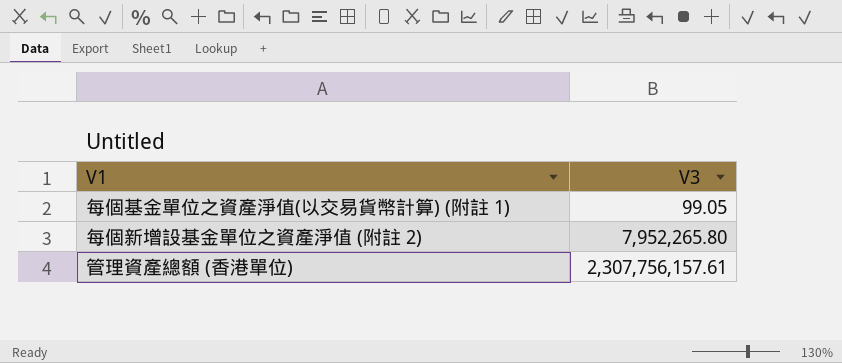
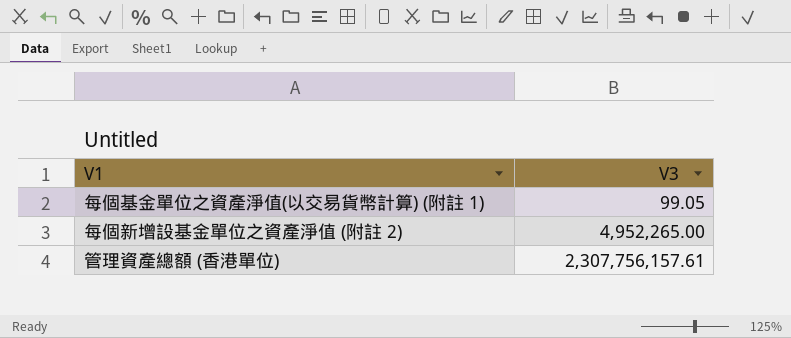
每個新增設基金單位之資產淨值 (附註 2) | V3: 7,952,265.80 -> 4,952,265.00

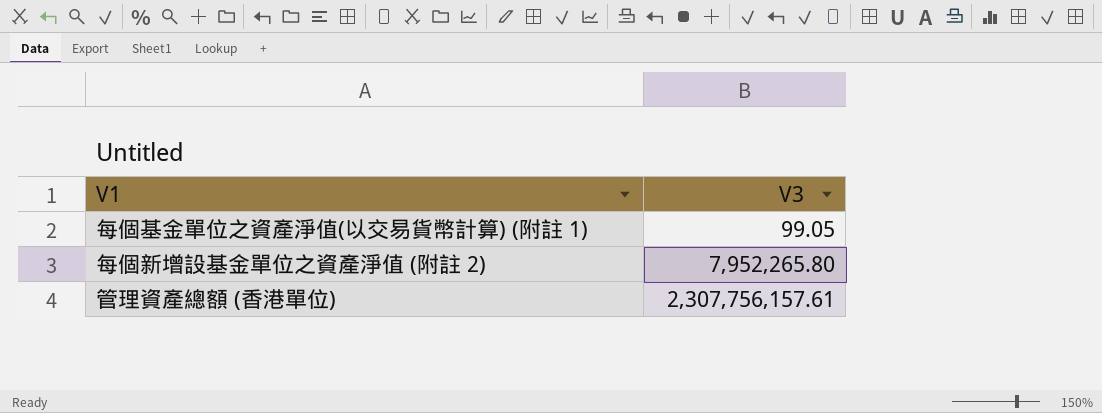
每個新增設基金單位之資產淨值 (附註 2) | V3: 4,952,265.00 -> 7,952,265.80

